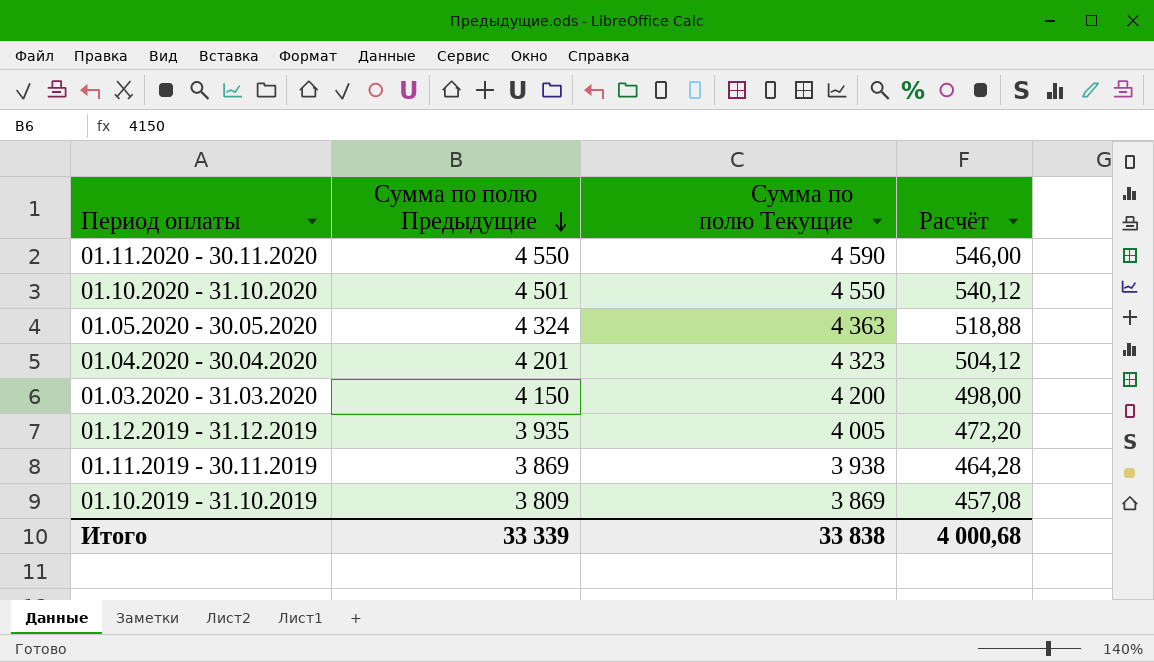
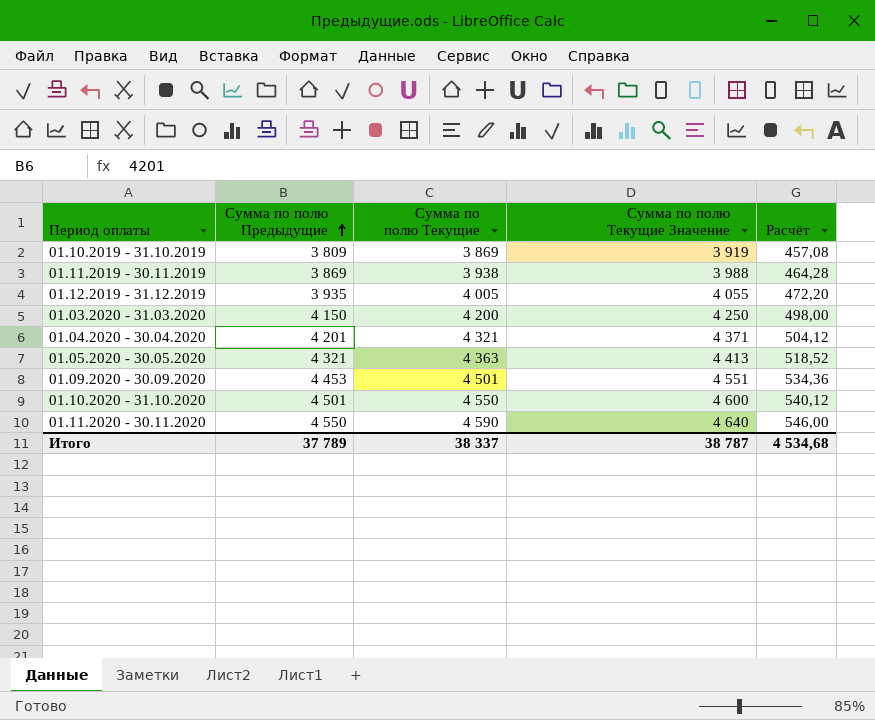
row order: Сумма по полю Предыдущие descending -> Сумма по полю Предыдущие ascending
column Сумма по полю Текущие Значение | formula: none -> [Сумма по полю Текущие] + 50
01.04.2020 - 30.04.2020 | Сумма по полю Текущие: 4 323 -> 4 321
01.05.2020 - 30.05.2020 | Сумма по полю Предыдущие: 4 324 -> 4 321
01.05.2020 - 30.05.2020 | Расчёт: 518,88 -> 518,52
row 01.09.2020 - 30.09.2020: none -> 4 453 | 4 501 | 4 551 | 534,36
Итого | Сумма по полю Предыдущие: 33 339 -> 37 789
Итого | Сумма по полю Текущие: 33 838 -> 38 337
Итого | Расчёт: 4 000,68 -> 4 534,68

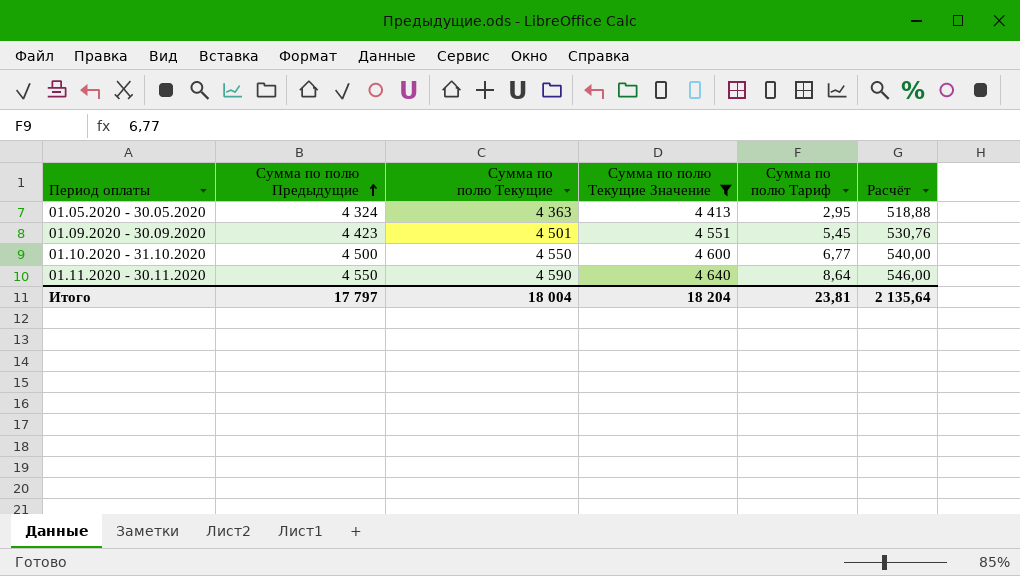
filter: none -> Сумма по полю Текущие Значение >= 4 413
column Сумма по полю Тариф | position: none -> 5
01.05.2020 - 30.05.2020 | Сумма по полю Предыдущие: 4 321 -> 4 324
01.05.2020 - 30.05.2020 | Расчёт: 518,52 -> 518,88
01.09.2020 - 30.09.2020 | Сумма по полю Предыдущие: 4 453 -> 4 423
01.09.2020 - 30.09.2020 | Расчёт: 534,36 -> 530,76
01.10.2020 - 31.10.2020 | Сумма по полю Предыдущие: 4 501 -> 4 500
01.10.2020 - 31.10.2020 | Расчёт: 540,12 -> 540,00
Итого | Сумма по полю Предыдущие: 37 789 -> 17 797
Итого | Сумма по полю Текущие: 38 337 -> 18 004
Итого | Сумма по полю Текущие Значение: 38 787 -> 18 204
Итого | Расчёт: 4 534,68 -> 2 135,64

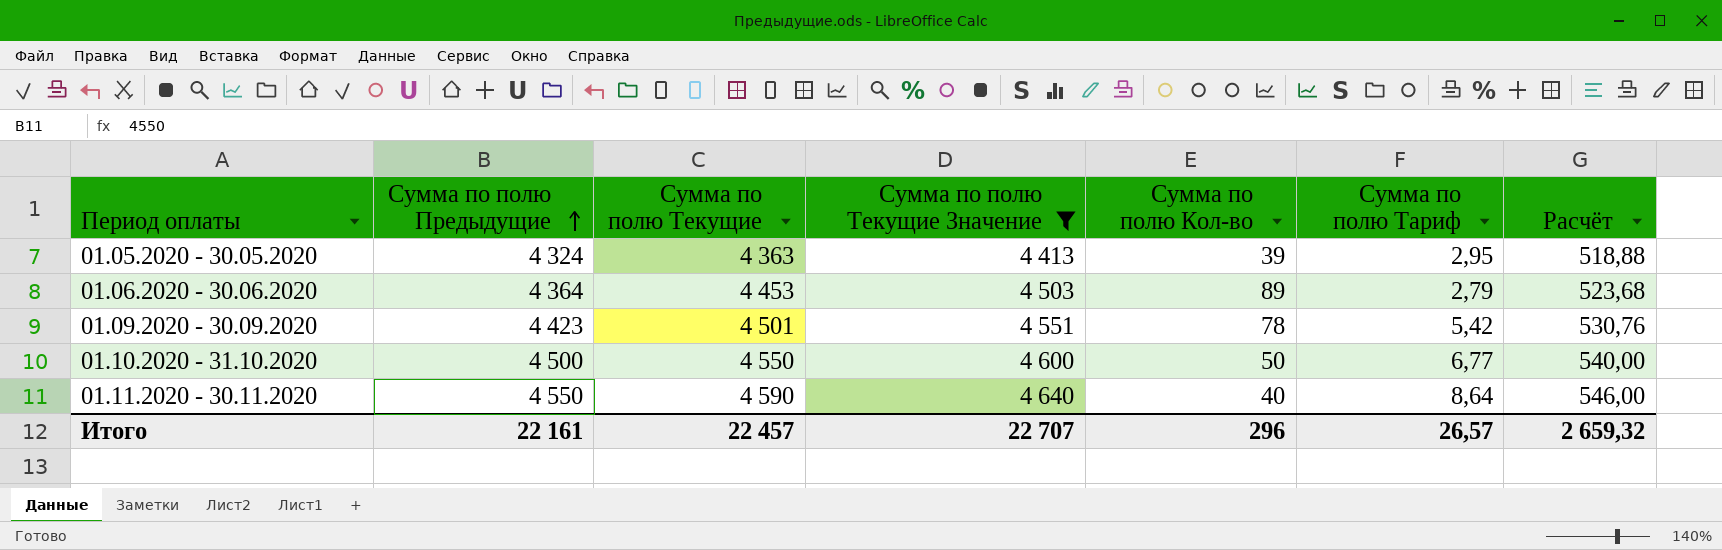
column Сумма по полю Кол-во | formula: none -> [Сумма по полю Текущие] - [Сумма по полю Предыдущие]
row 01.06.2020 - 30.06.2020: none -> 4 364 | 4 453 | 4 503 | 89 | 2,79 | 523,68
01.09.2020 - 30.09.2020 | Сумма по полю Тариф: 5,45 -> 5,42
Итого | Сумма по полю Предыдущие: 17 797 -> 22 161
Итого | Сумма по полю Текущие: 18 004 -> 22 457
Итого | Сумма по полю Текущие Значение: 18 204 -> 22 707
Итого | Сумма по полю Тариф: 23,81 -> 26,57
Итого | Расчёт: 2 135,64 -> 2 659,32

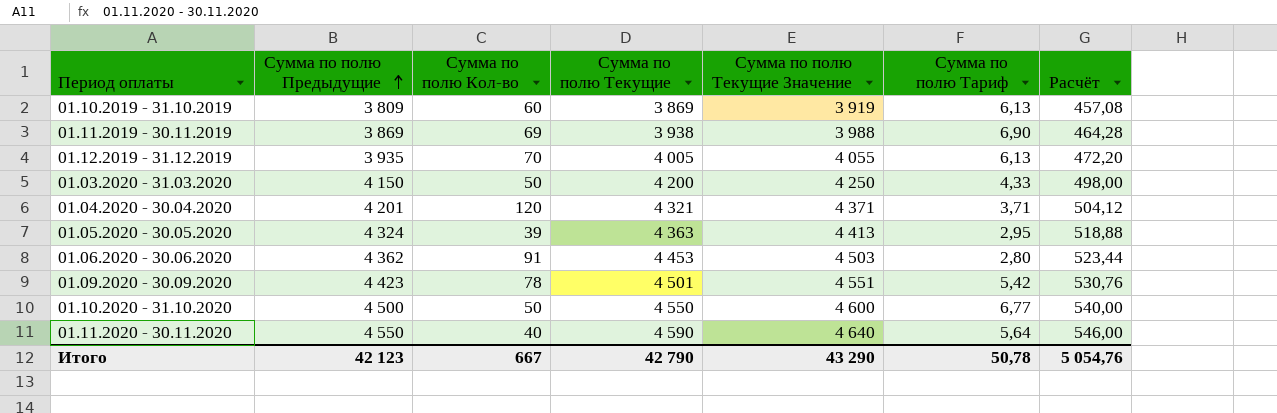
filter: Сумма по полю Текущие Значение >= 4 413 -> none
column Сумма по полю Кол-во | position: 5 -> 3
01.06.2020 - 30.06.2020 | Сумма по полю Предыдущие: 4 364 -> 4 362
01.06.2020 - 30.06.2020 | Сумма по полю Кол-во: 89 -> 91
01.06.2020 - 30.06.2020 | Сумма по полю Тариф: 2,79 -> 2,80
01.06.2020 - 30.06.2020 | Расчёт: 523,68 -> 523,44
01.11.2020 - 30.11.2020 | Сумма по полю Тариф: 8,64 -> 5,64
Итого | Сумма по полю Предыдущие: 22 161 -> 42 123
Итого | Сумма по полю Кол-во: 296 -> 667
Итого | Сумма по полю Текущие: 22 457 -> 42 790
Итого | Сумма по полю Текущие Значение: 22 707 -> 43 290
Итого | Сумма по полю Тариф: 26,57 -> 50,78
Итого | Расчёт: 2 659,32 -> 5 054,76

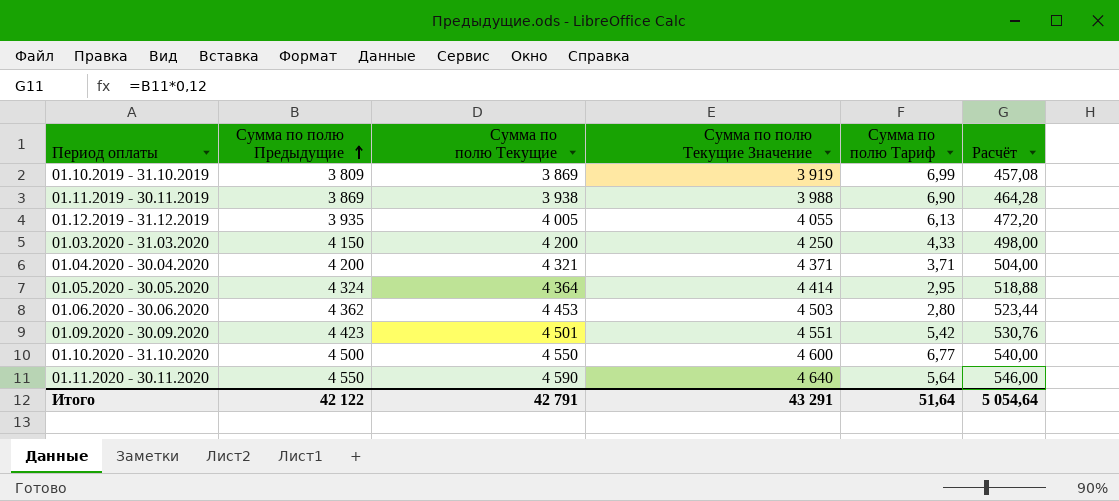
column Сумма по полю Кол-во | formula: [Сумма по полю Текущие] - [Сумма по полю Предыдущие] -> none
01.10.2019 - 31.10.2019 | Сумма по полю Тариф: 6,13 -> 6,99
01.04.2020 - 30.04.2020 | Сумма по полю Предыдущие: 4 201 -> 4 200
01.04.2020 - 30.04.2020 | Расчёт: 504,12 -> 504,00
01.05.2020 - 30.05.2020 | Сумма по полю Текущие: 4 363 -> 4 364
01.05.2020 - 30.05.2020 | Сумма по полю Текущие Значение: 4 413 -> 4 414
Итого | Сумма по полю Предыдущие: 42 123 -> 42 122
Итого | Сумма по полю Текущие: 42 790 -> 42 791
Итого | Сумма по полю Текущие Значение: 43 290 -> 43 291
Итого | Сумма по полю Тариф: 50,78 -> 51,64
Итого | Расчёт: 5 054,76 -> 5 054,64

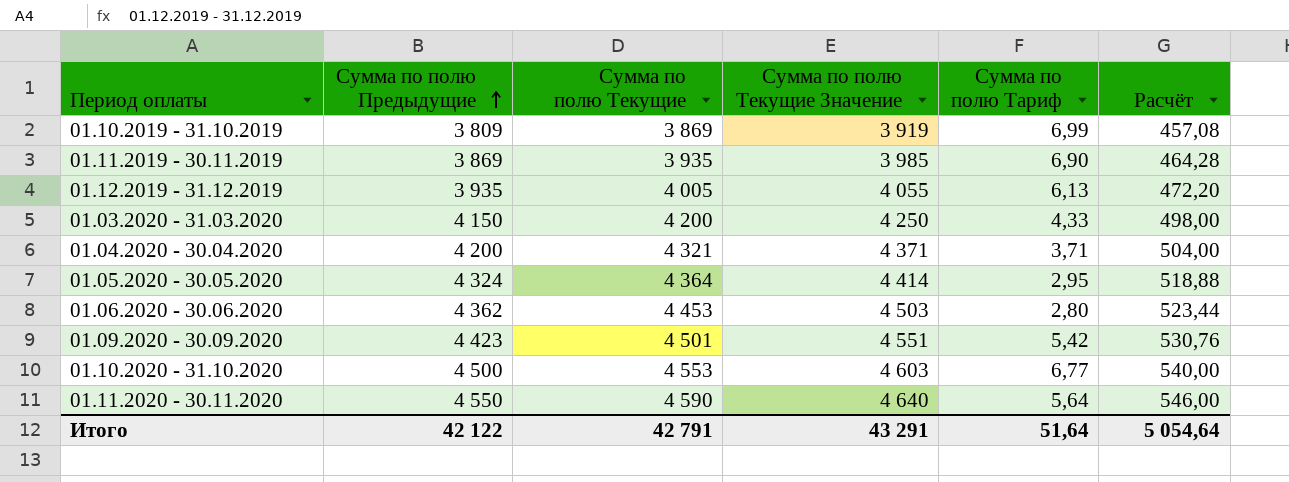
01.11.2019 - 30.11.2019 | Сумма по полю Текущие: 3 938 -> 3 935
01.11.2019 - 30.11.2019 | Сумма по полю Текущие Значение: 3 988 -> 3 985
01.10.2020 - 31.10.2020 | Сумма по полю Текущие: 4 550 -> 4 553
01.10.2020 - 31.10.2020 | Сумма по полю Текущие Значение: 4 600 -> 4 603

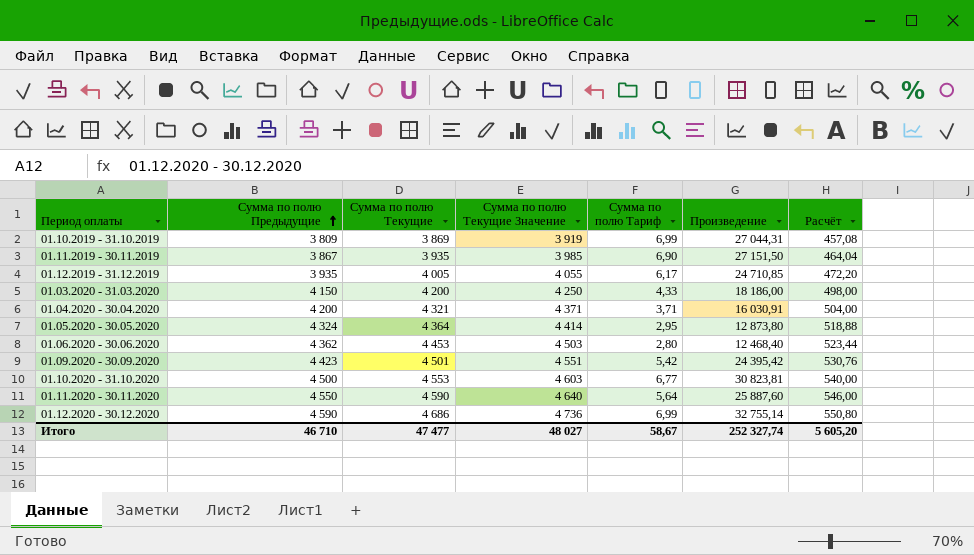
column Произведение | formula: none -> [Сумма по полю Текущие] * [Сумма по полю Тариф]
01.11.2019 - 30.11.2019 | Сумма по полю Предыдущие: 3 869 -> 3 867
01.11.2019 - 30.11.2019 | Расчёт: 464,28 -> 464,04
01.12.2019 - 31.12.2019 | Сумма по полю Тариф: 6,13 -> 6,17
row 01.12.2020 - 30.12.2020: none -> 4 590 | 4 686 | 4 736 | 6,99 | 32 755,14 | 550,80
Итого | Сумма по полю Предыдущие: 42 122 -> 46 710
Итого | Сумма по полю Текущие: 42 791 -> 47 477
Итого | Сумма по полю Текущие Значение: 43 291 -> 48 027
Итого | Сумма по полю Тариф: 51,64 -> 58,67
Итого | Расчёт: 5 054,64 -> 5 605,20

